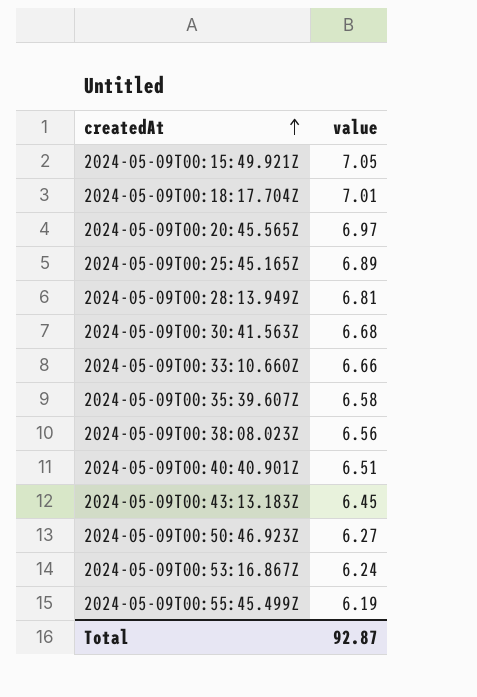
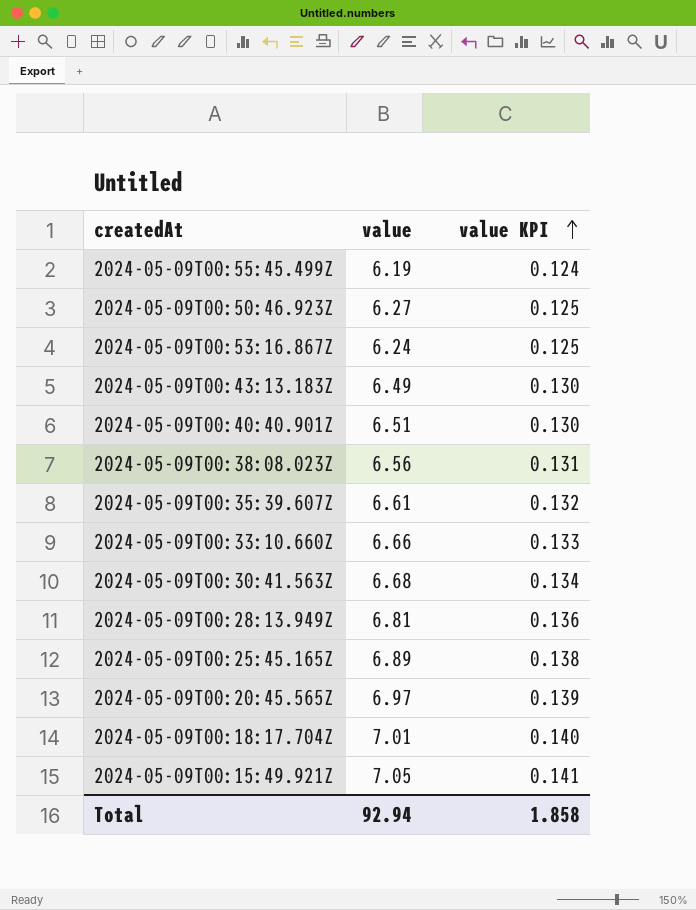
row order: createdAt ascending -> value KPI ascending
column value KPI | formula: none -> [value] * 0.02
2024-05-09T00:43:13.183Z | value: 6.45 -> 6.49
2024-05-09T00:35:39.607Z | value: 6.58 -> 6.61
Total | value: 92.87 -> 92.94

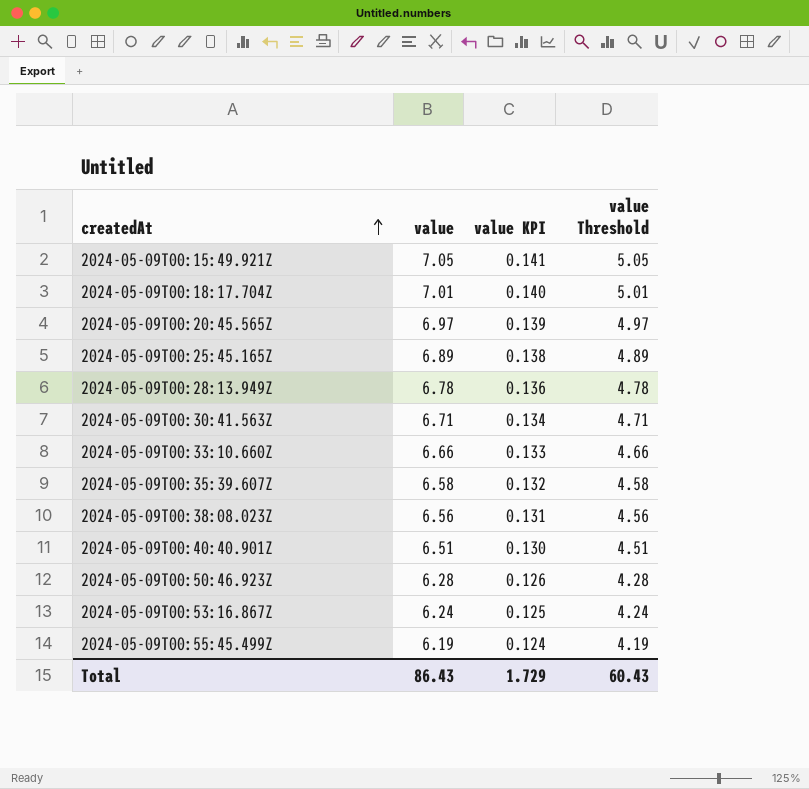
row order: value KPI ascending -> createdAt ascending
column value Threshold | formula: none -> [value] - 2
row 2024-05-09T00:43:13.183Z: 6.49 | 0.130 -> none
2024-05-09T00:28:13.949Z | value: 6.81 -> 6.78
2024-05-09T00:30:41.563Z | value: 6.68 -> 6.71
2024-05-09T00:35:39.607Z | value: 6.61 -> 6.58
2024-05-09T00:50:46.923Z | value: 6.27 -> 6.28
2024-05-09T00:50:46.923Z | value KPI: 0.125 -> 0.126
Total | value: 92.94 -> 86.43
Total | value KPI: 1.858 -> 1.729

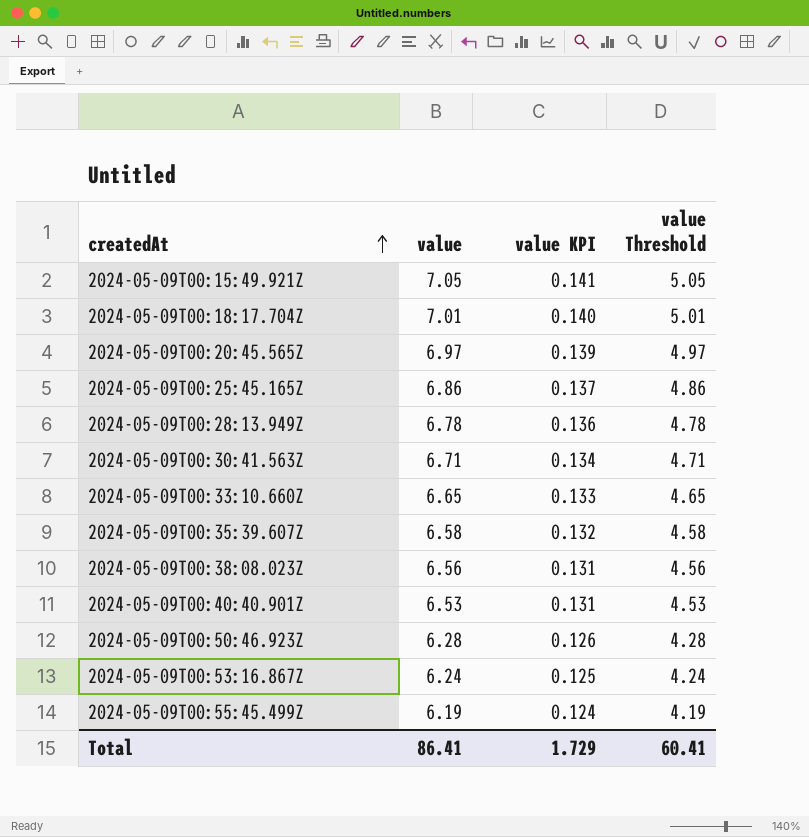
2024-05-09T00:25:45.165Z | value: 6.89 -> 6.86
2024-05-09T00:25:45.165Z | value KPI: 0.138 -> 0.137
2024-05-09T00:25:45.165Z | value Threshold: 4.89 -> 4.86
2024-05-09T00:33:10.660Z | value: 6.66 -> 6.65
2024-05-09T00:33:10.660Z | value Threshold: 4.66 -> 4.65
2024-05-09T00:40:40.901Z | value: 6.51 -> 6.53
2024-05-09T00:40:40.901Z | value KPI: 0.130 -> 0.131
2024-05-09T00:40:40.901Z | value Threshold: 4.51 -> 4.53
Total | value: 86.43 -> 86.41
Total | value Threshold: 60.43 -> 60.41

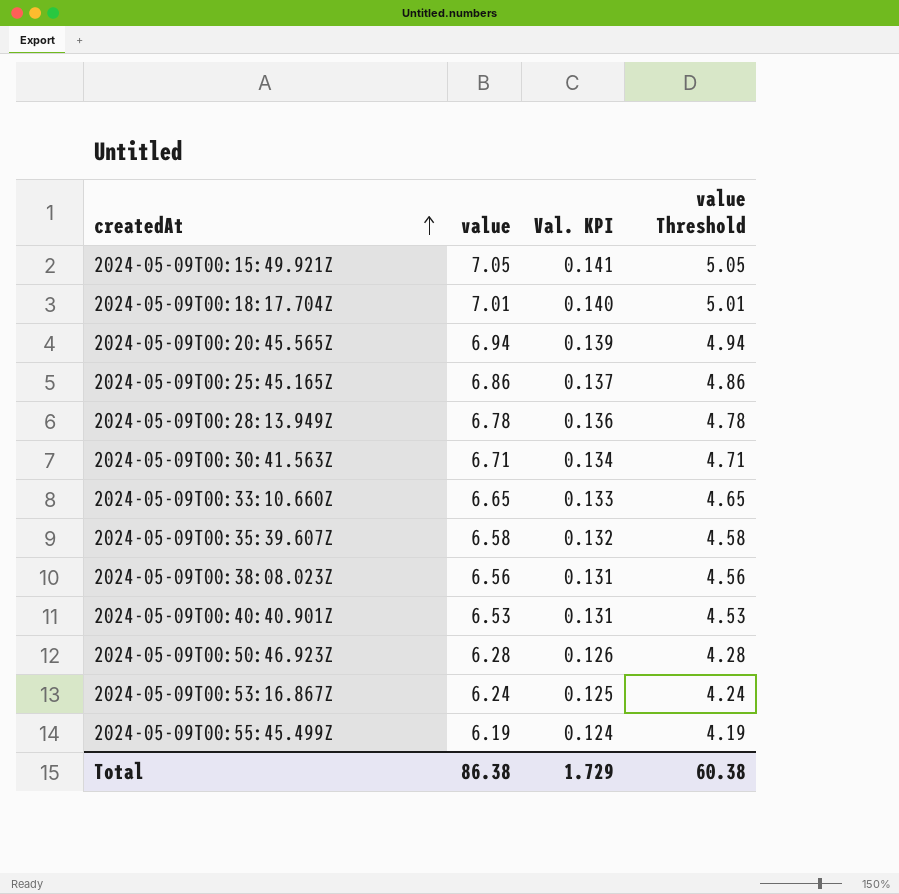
column name: value KPI -> Val. KPI
2024-05-09T00:20:45.565Z | value: 6.97 -> 6.94
2024-05-09T00:20:45.565Z | value Threshold: 4.97 -> 4.94
Total | value: 86.41 -> 86.38
Total | value Threshold: 60.41 -> 60.38

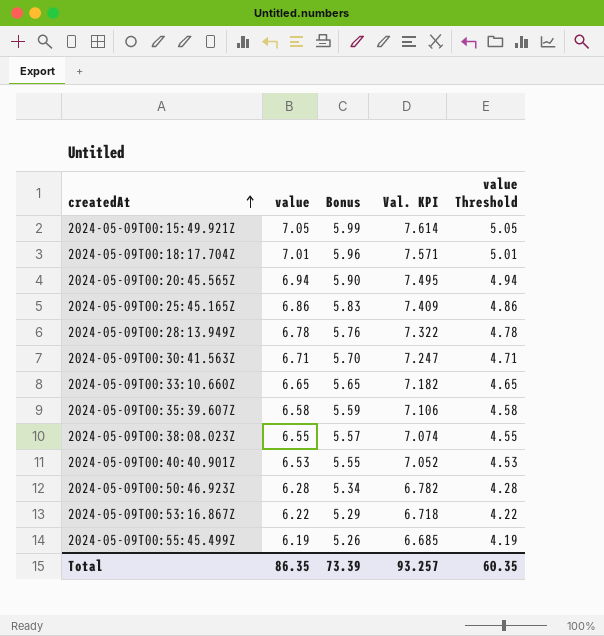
column Bonus | formula: none -> [value] * 0.85
column Val. KPI | formula: [value] * 0.02 -> [value] * 1.08
2024-05-09T00:38:08.023Z | value: 6.56 -> 6.55
2024-05-09T00:38:08.023Z | value Threshold: 4.56 -> 4.55
2024-05-09T00:53:16.867Z | value: 6.24 -> 6.22
2024-05-09T00:53:16.867Z | value Threshold: 4.24 -> 4.22
Total | value: 86.38 -> 86.35
Total | Val. KPI: 1.729 -> 93.257
Total | value Threshold: 60.38 -> 60.35

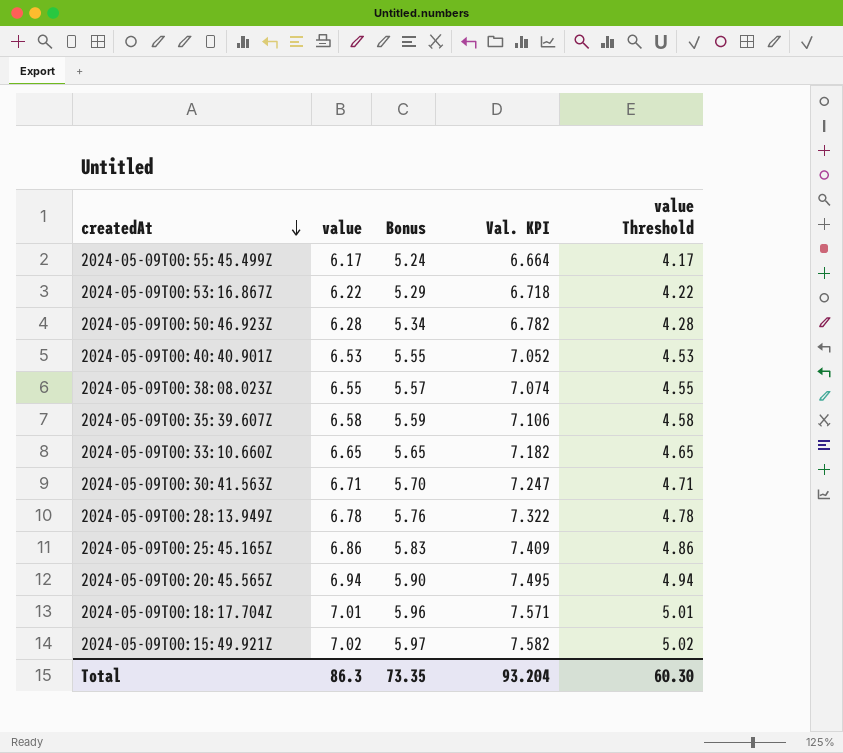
row order: createdAt ascending -> createdAt descending
2024-05-09T00:55:45.499Z | value: 6.19 -> 6.17
2024-05-09T00:55:45.499Z | Bonus: 5.26 -> 5.24
2024-05-09T00:55:45.499Z | Val. KPI: 6.685 -> 6.664
2024-05-09T00:55:45.499Z | value Threshold: 4.19 -> 4.17
2024-05-09T00:15:49.921Z | value: 7.05 -> 7.02
2024-05-09T00:15:49.921Z | Bonus: 5.99 -> 5.97
2024-05-09T00:15:49.921Z | Val. KPI: 7.614 -> 7.582
2024-05-09T00:15:49.921Z | value Threshold: 5.05 -> 5.02
Total | value: 86.35 -> 86.3
Total | Bonus: 73.39 -> 73.35
Total | Val. KPI: 93.257 -> 93.204
Total | value Threshold: 60.35 -> 60.30

